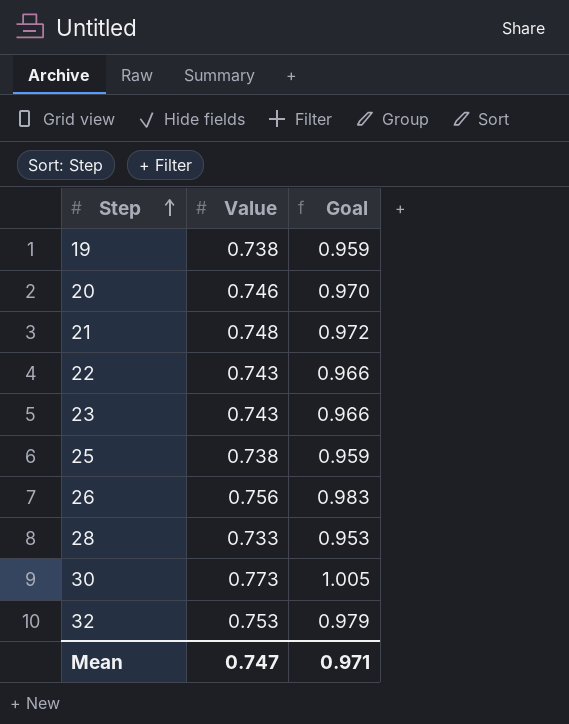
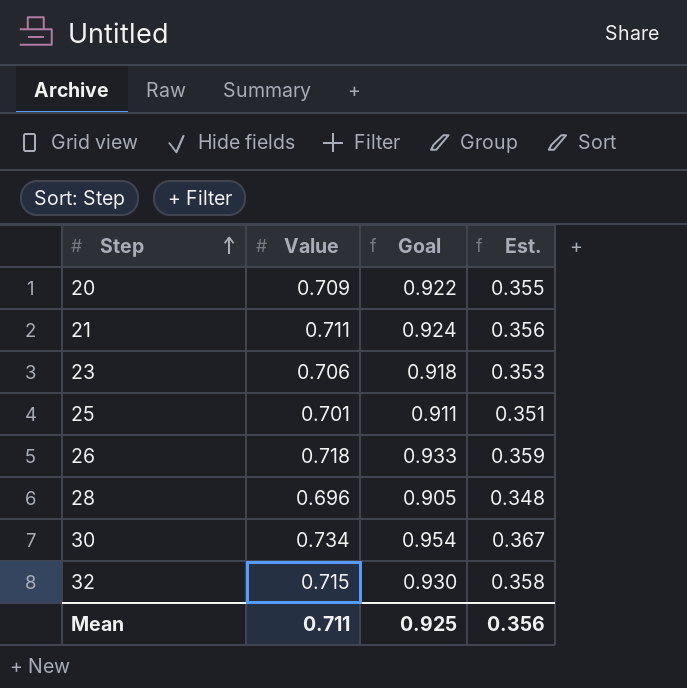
column Est. | formula: none -> [Value] * 0.5
row 19: 0.738 | 0.959 -> none
row 22: 0.743 | 0.966 -> none
20 | Value: 0.746 -> 0.709
20 | Goal: 0.970 -> 0.922
21 | Value: 0.748 -> 0.711
21 | Goal: 0.972 -> 0.924
23 | Value: 0.743 -> 0.706
23 | Goal: 0.966 -> 0.918
25 | Value: 0.738 -> 0.701
25 | Goal: 0.959 -> 0.911
26 | Value: 0.756 -> 0.718
26 | Goal: 0.983 -> 0.933
28 | Value: 0.733 -> 0.696
28 | Goal: 0.953 -> 0.905
30 | Value: 0.773 -> 0.734
30 | Goal: 1.005 -> 0.954
32 | Value: 0.753 -> 0.715
32 | Goal: 0.979 -> 0.930
Mean | Value: 0.747 -> 0.711
Mean | Goal: 0.971 -> 0.925

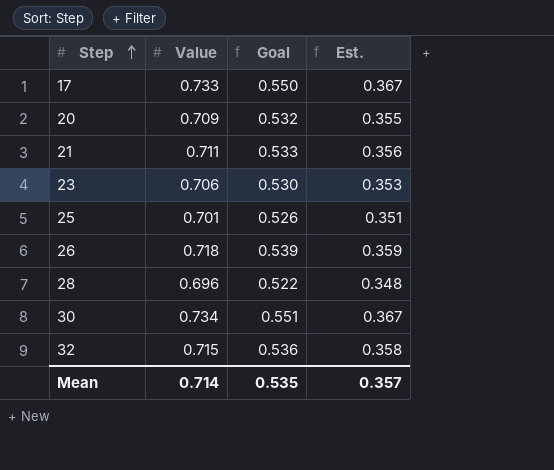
column Goal | formula: [Value] * 1.3 -> [Value] * 0.75
row 17: none -> 0.733 | 0.550 | 0.367
Mean | Value: 0.711 -> 0.714
Mean | Goal: 0.925 -> 0.535
Mean | Est.: 0.356 -> 0.357

